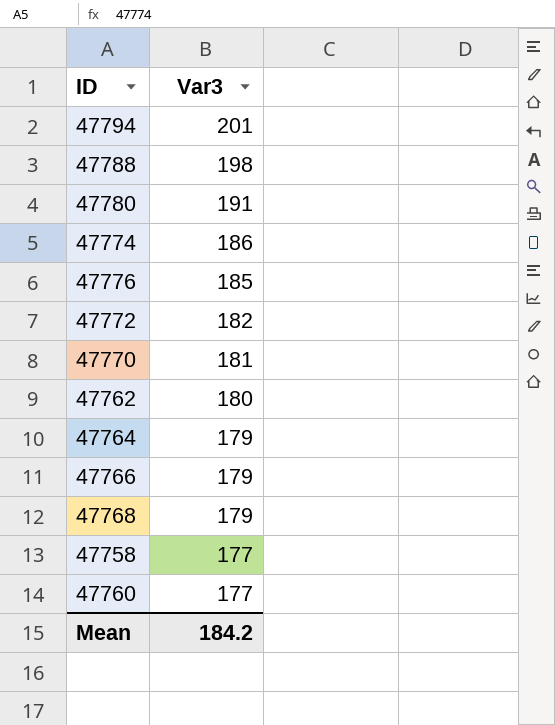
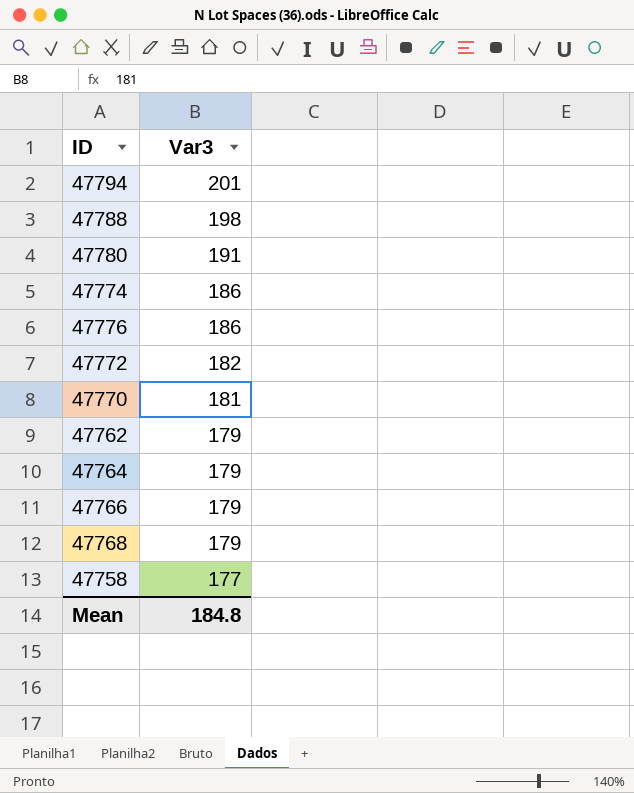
row 47760: 177 -> none
47776 | Var3: 185 -> 186
47762 | Var3: 180 -> 179
Mean | Var3: 184.2 -> 184.8

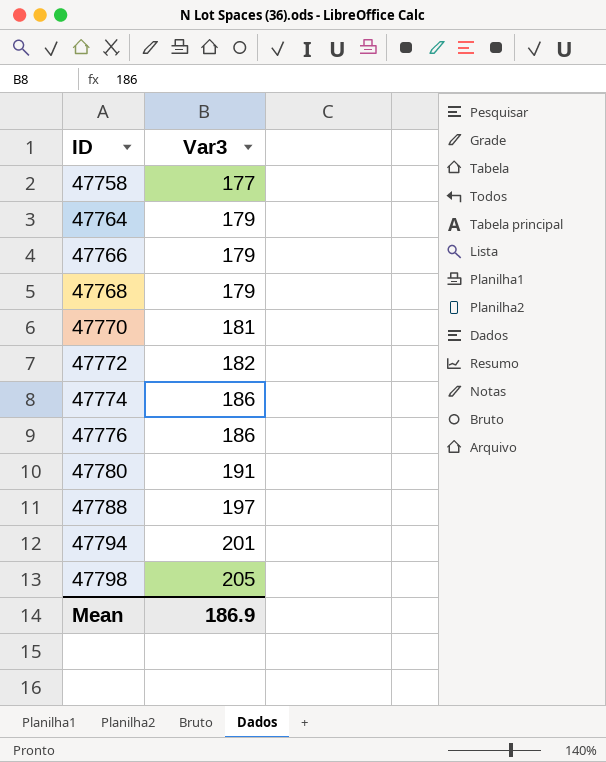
row order: Var3 descending -> ID ascending
row 47762: 179 -> none
47788 | Var3: 198 -> 197
row 47798: none -> 205
Mean | Var3: 184.8 -> 186.9

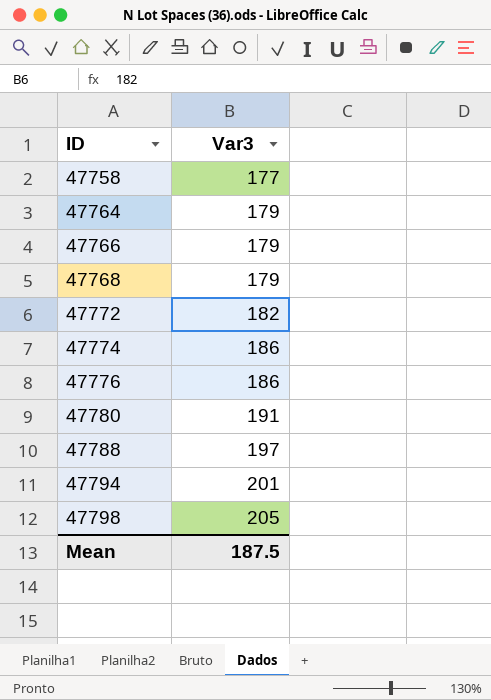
row 47770: 181 -> none
Mean | Var3: 186.9 -> 187.5

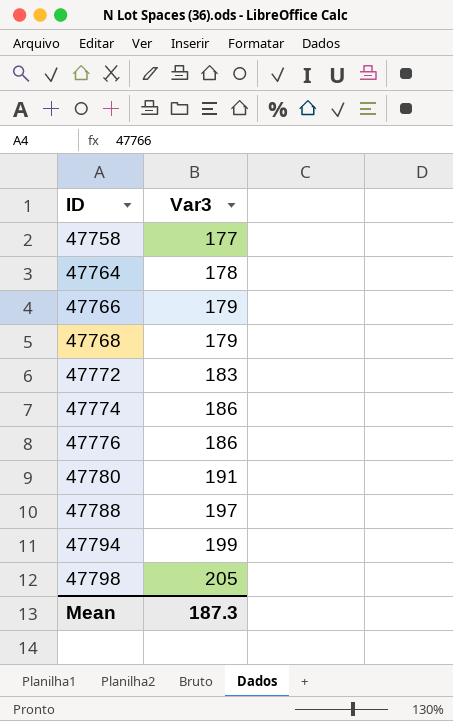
47764 | Var3: 179 -> 178
47772 | Var3: 182 -> 183
47794 | Var3: 201 -> 199
Mean | Var3: 187.5 -> 187.3

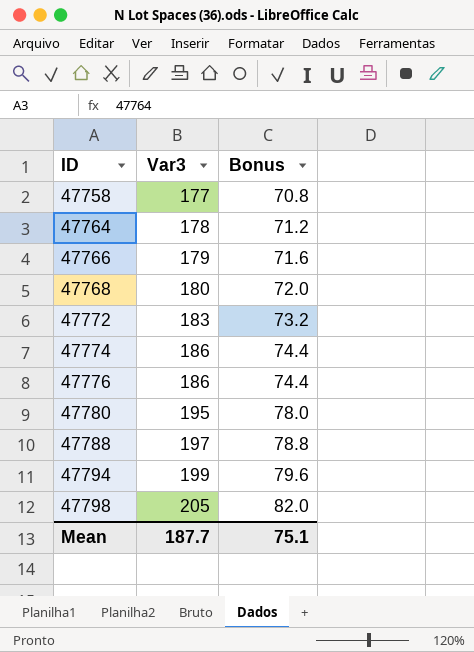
column Bonus | formula: none -> [Var3] * 0.4
47768 | Var3: 179 -> 180
47780 | Var3: 191 -> 195
Mean | Var3: 187.3 -> 187.7

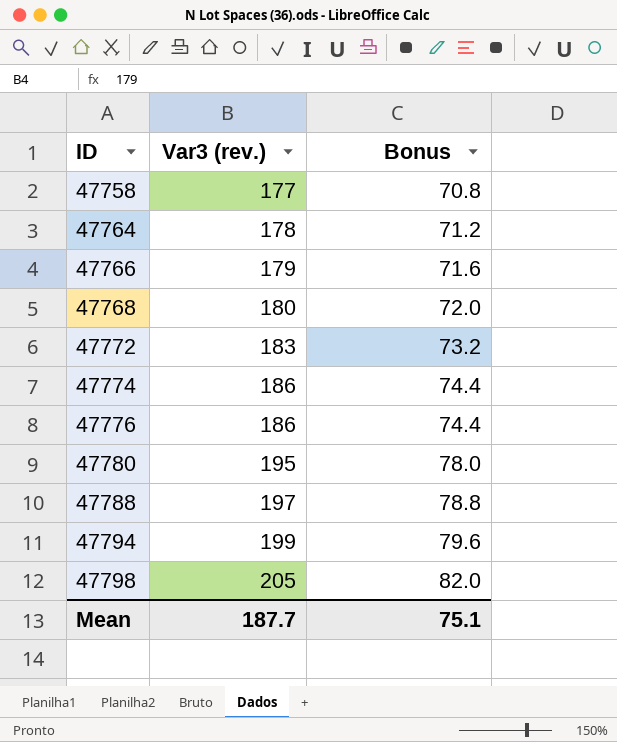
column name: Var3 -> Var3 (rev.)

